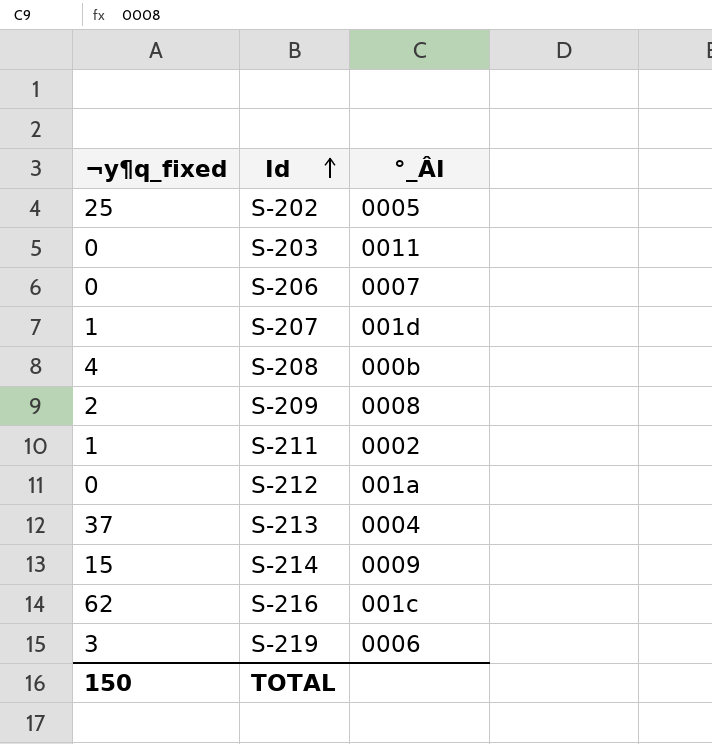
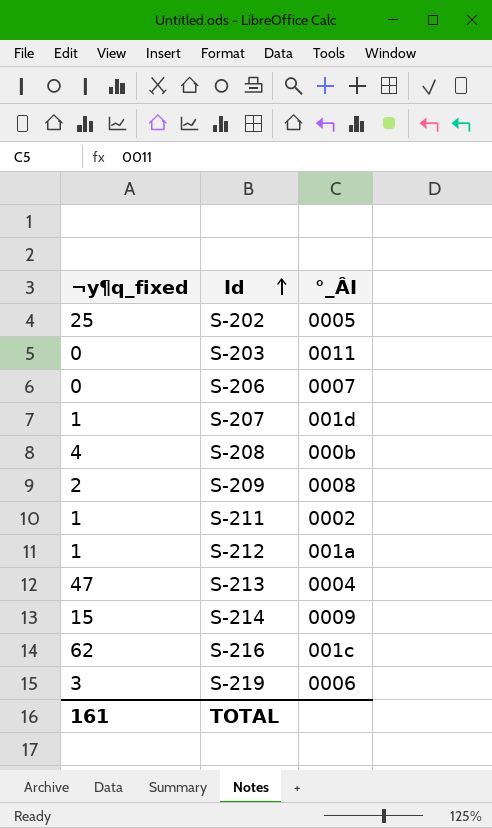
S-212 | ¬y¶q_fixed: 0 -> 1
S-213 | ¬y¶q_fixed: 37 -> 47
TOTAL | ¬y¶q_fixed: 150 -> 161

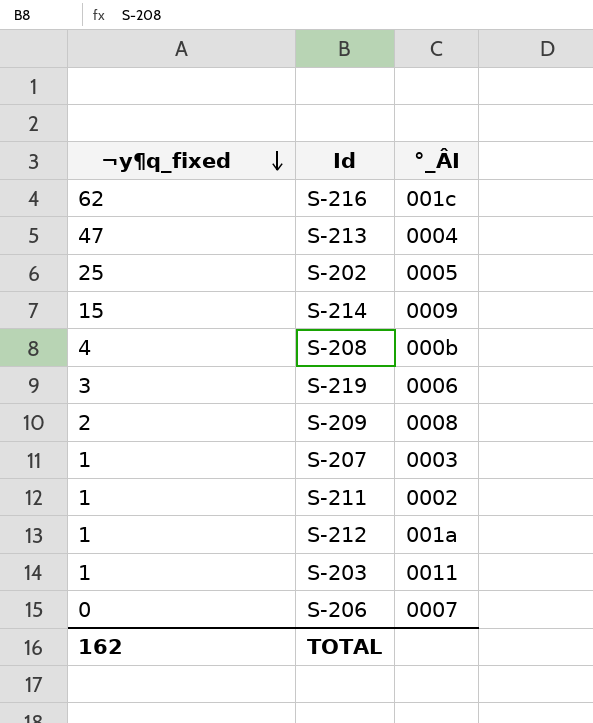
row order: Id ascending -> ¬y¶q_fixed descending
S-207 | °_ÂI: 001d -> 0003
S-203 | ¬y¶q_fixed: 0 -> 1
TOTAL | ¬y¶q_fixed: 161 -> 162

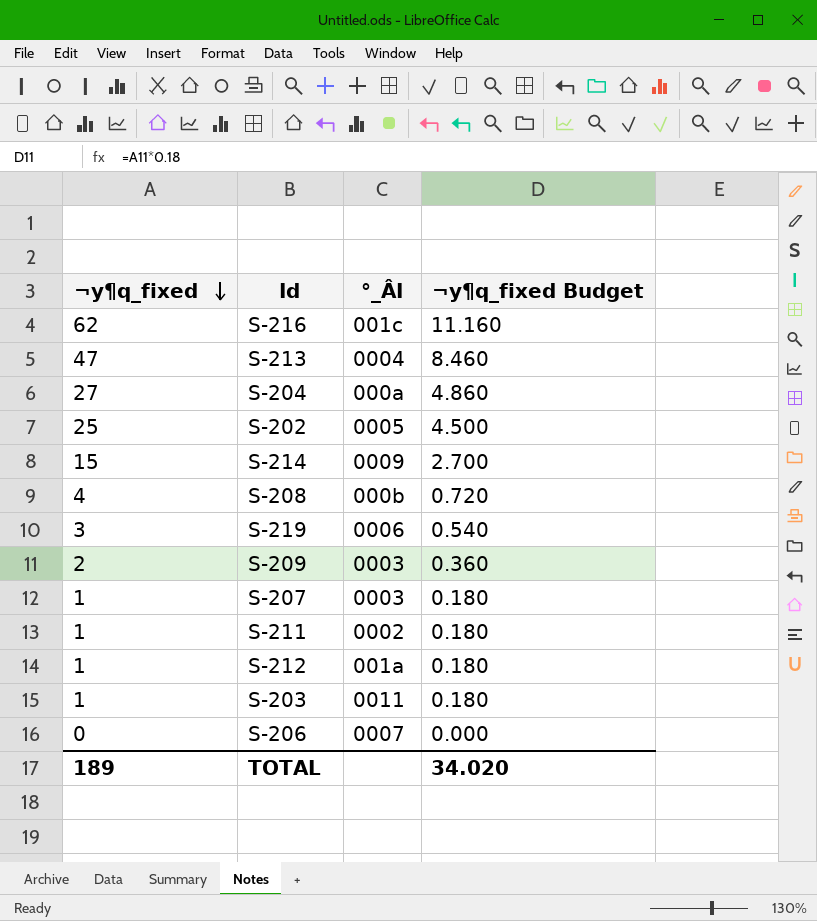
column ¬y¶q_fixed Budget | formula: none -> [¬y¶q_fixed] * 0.18
row S-204: none -> 27 | 000a | 4.860
S-209 | °_ÂI: 0008 -> 0003
TOTAL | ¬y¶q_fixed: 162 -> 189

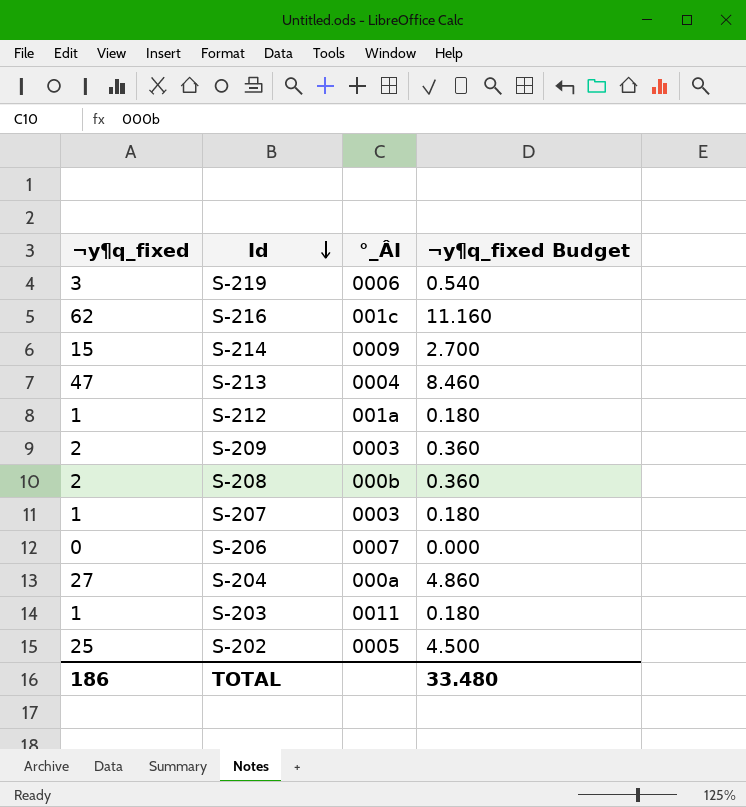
row order: ¬y¶q_fixed descending -> Id descending
row S-211: 1 | 0002 | 0.180 -> none
S-208 | ¬y¶q_fixed: 4 -> 2
S-208 | ¬y¶q_fixed Budget: 0.720 -> 0.360
TOTAL | ¬y¶q_fixed: 189 -> 186
TOTAL | ¬y¶q_fixed Budget: 34.020 -> 33.480

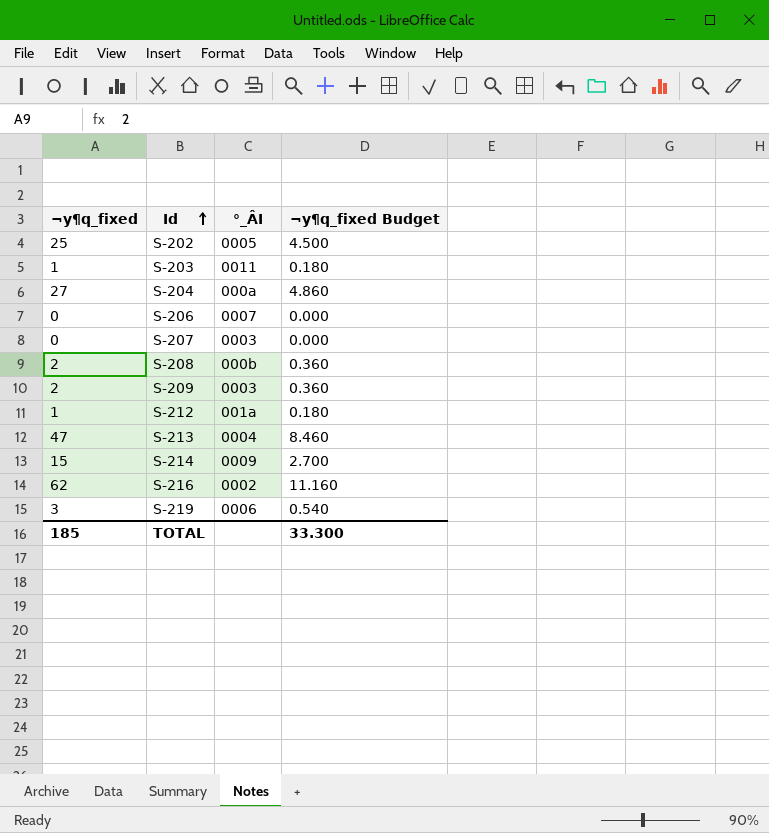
row order: Id descending -> Id ascending
S-207 | ¬y¶q_fixed: 1 -> 0
S-207 | ¬y¶q_fixed Budget: 0.180 -> 0.000
S-216 | °_ÂI: 001c -> 0002
TOTAL | ¬y¶q_fixed: 186 -> 185
TOTAL | ¬y¶q_fixed Budget: 33.480 -> 33.300

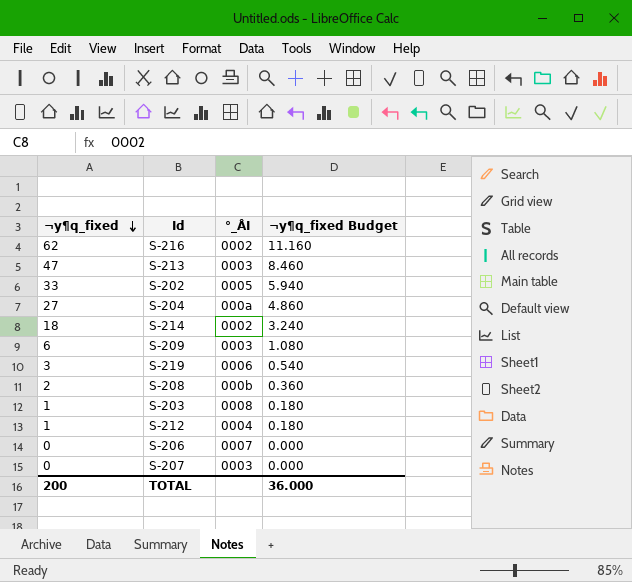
row order: Id ascending -> ¬y¶q_fixed descending
S-213 | °_ÂI: 0004 -> 0003
S-202 | ¬y¶q_fixed: 25 -> 33
S-202 | ¬y¶q_fixed Budget: 4.500 -> 5.940
S-214 | ¬y¶q_fixed: 15 -> 18
S-214 | °_ÂI: 0009 -> 0002
S-214 | ¬y¶q_fixed Budget: 2.700 -> 3.240
S-209 | ¬y¶q_fixed: 2 -> 6
S-209 | ¬y¶q_fixed Budget: 0.360 -> 1.080
S-203 | °_ÂI: 0011 -> 0008
S-212 | °_ÂI: 001a -> 0004
TOTAL | ¬y¶q_fixed: 185 -> 200
TOTAL | ¬y¶q_fixed Budget: 33.300 -> 36.000

